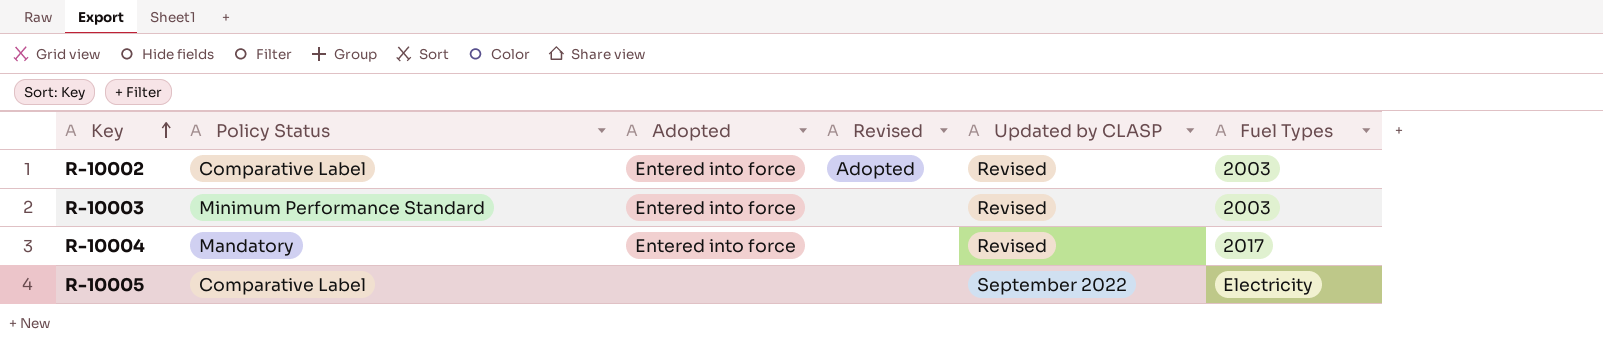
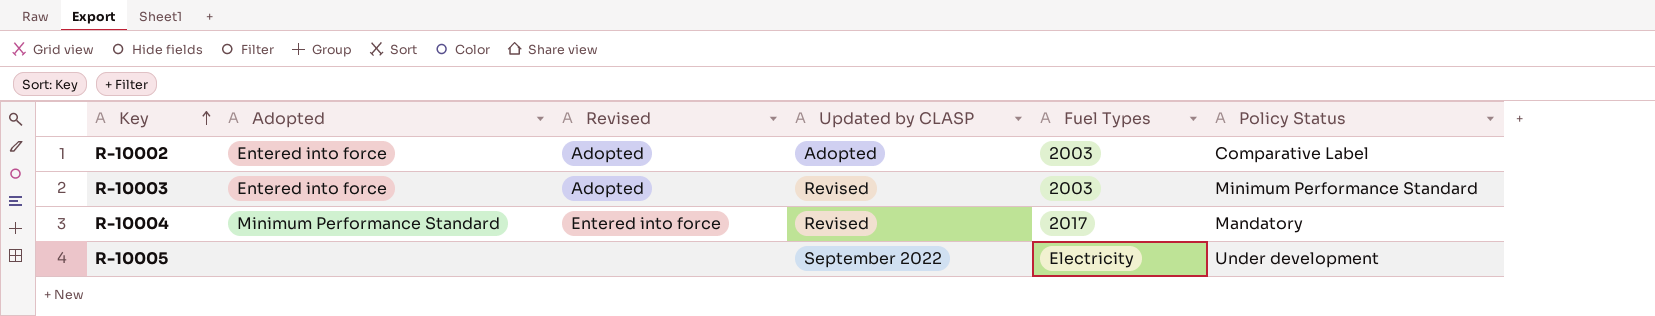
column Policy Status | position: 2 -> 6
R-10002 | Updated by CLASP: Revised -> Adopted
R-10003 | Revised: none -> Adopted
R-10004 | Adopted: Entered into force -> Minimum Performance Standard
R-10004 | Revised: none -> Entered into force
R-10005 | Policy Status: Comparative Label -> Under development

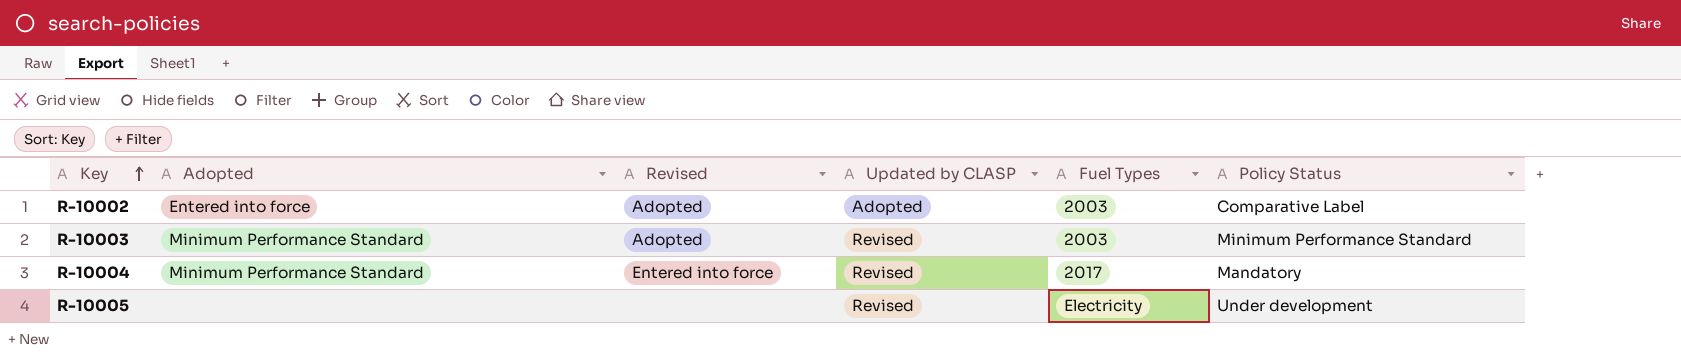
R-10003 | Adopted: Entered into force -> Minimum Performance Standard
R-10005 | Updated by CLASP: September 2022 -> Revised

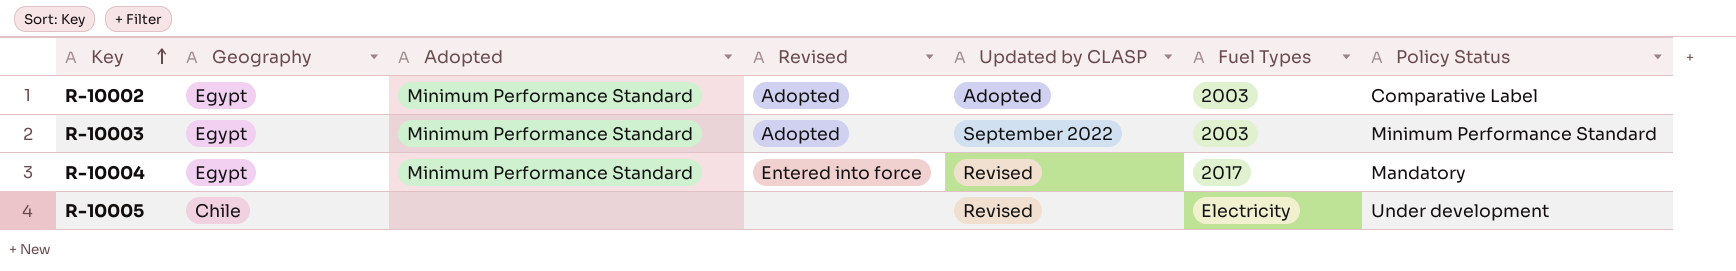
column Geography | position: none -> 2
R-10002 | Adopted: Entered into force -> Minimum Performance Standard
R-10003 | Updated by CLASP: Revised -> September 2022

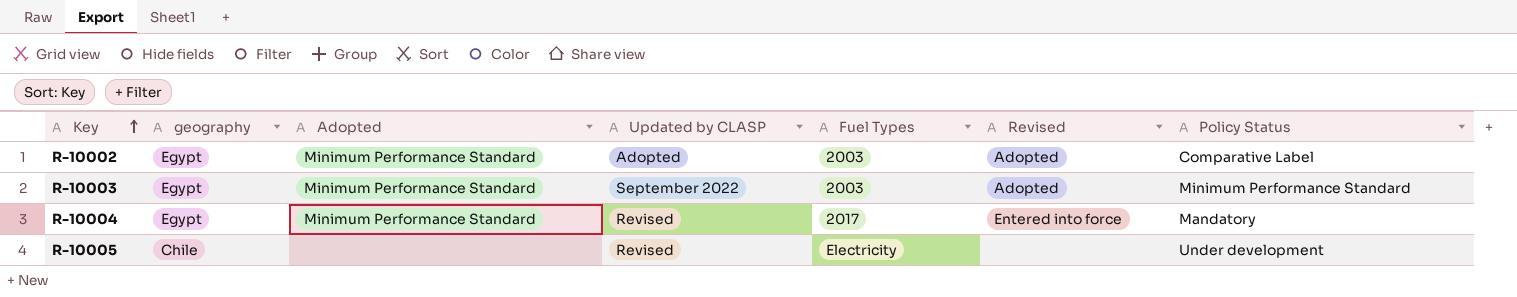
column name: Geography -> geography
column Revised | position: 4 -> 6

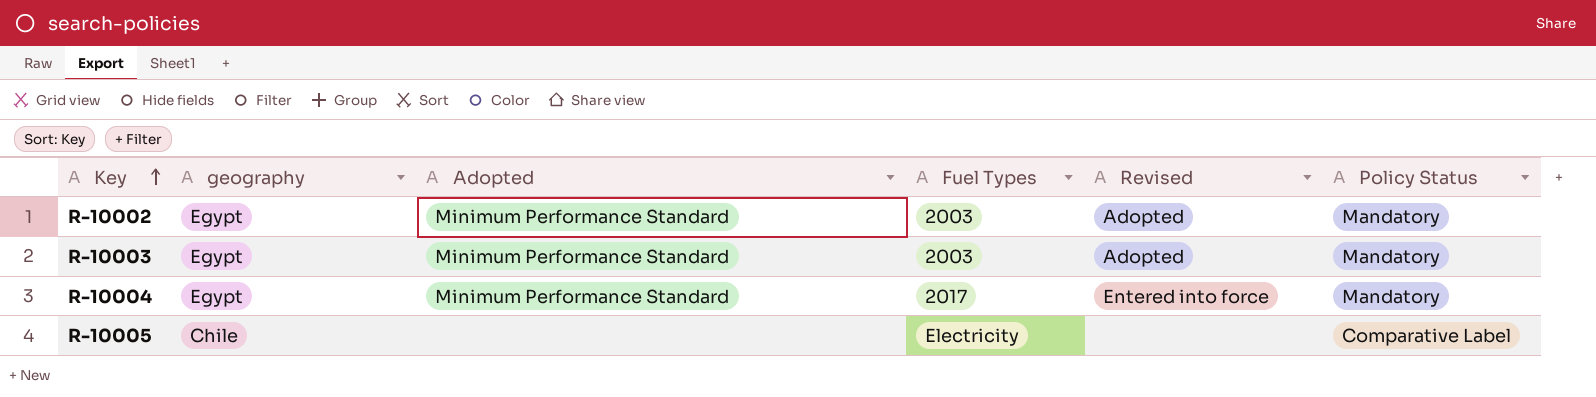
column Updated by CLASP | position: 4 -> none
R-10002 | Policy Status: Comparative Label -> Mandatory
R-10003 | Policy Status: Minimum Performance Standard -> Mandatory
R-10005 | Policy Status: Under development -> Comparative Label

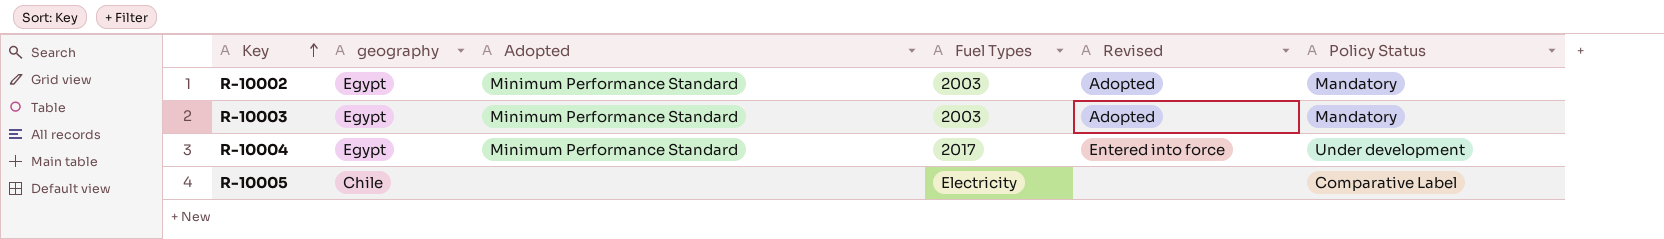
R-10004 | Policy Status: Mandatory -> Under development

